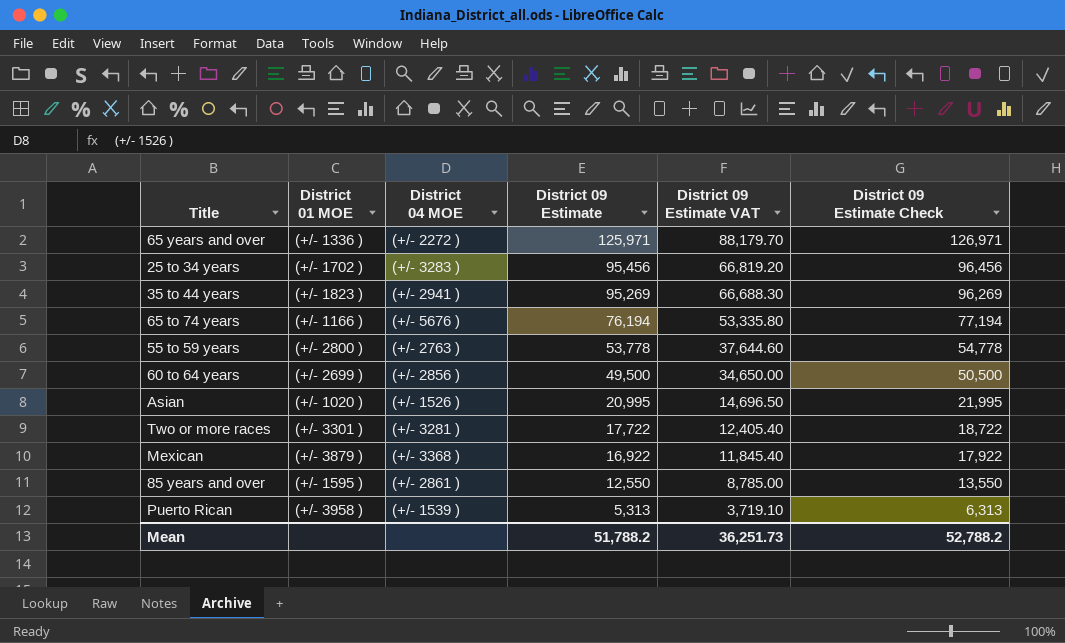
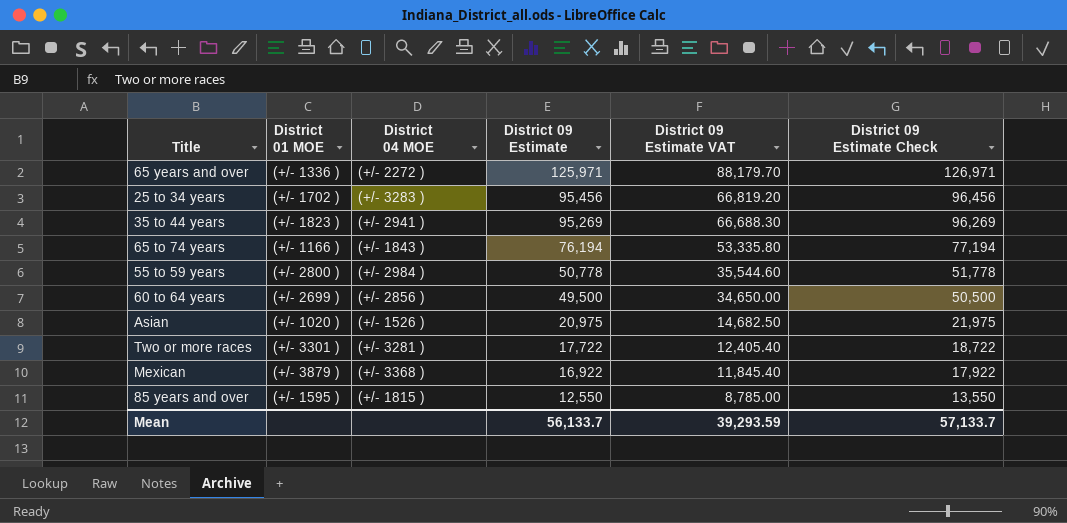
row Puerto Rican: (+/- 3958 ) | (+/- 1539 ) | 5,313 | 3,719.10 | 6,313 -> none
65 to 74 years | District 04 MOE: (+/- 5676 ) -> (+/- 1843 )
55 to 59 years | District 04 MOE: (+/- 2763 ) -> (+/- 2984 )
55 to 59 years | District 09 Estimate: 53,778 -> 50,778
55 to 59 years | District 09 Estimate VAT: 37,644.60 -> 35,544.60
55 to 59 years | District 09 Estimate Check: 54,778 -> 51,778
Asian | District 09 Estimate: 20,995 -> 20,975
Asian | District 09 Estimate VAT: 14,696.50 -> 14,682.50
Asian | District 09 Estimate Check: 21,995 -> 21,975
85 years and over | District 04 MOE: (+/- 2861 ) -> (+/- 1815 )
Mean | District 09 Estimate: 51,788.2 -> 56,133.7
Mean | District 09 Estimate VAT: 36,251.73 -> 39,293.59
Mean | District 09 Estimate Check: 52,788.2 -> 57,133.7

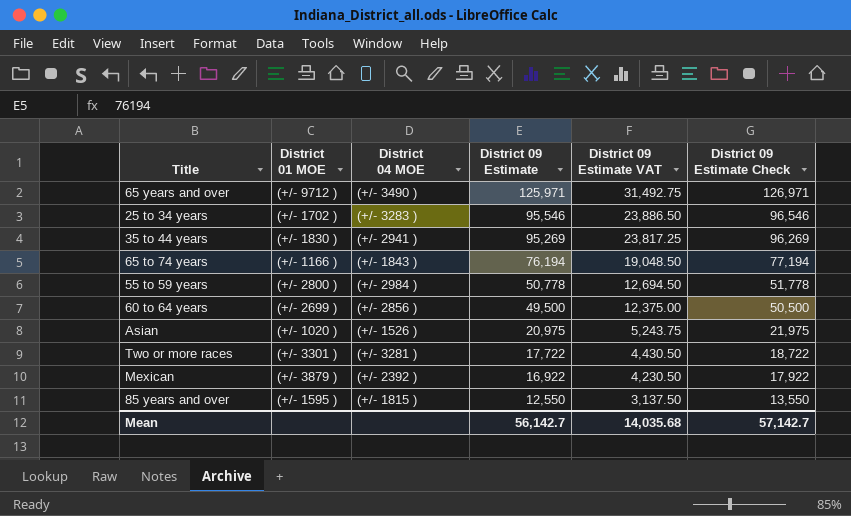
column District 09 Estimate VAT | formula: [District 09 Estimate] * 0.7 -> [District 09 Estimate] * 0.25
65 years and over | District 01 MOE: (+/- 1336 ) -> (+/- 9712 )
65 years and over | District 04 MOE: (+/- 2272 ) -> (+/- 3490 )
25 to 34 years | District 09 Estimate: 95,456 -> 95,546
25 to 34 years | District 09 Estimate Check: 96,456 -> 96,546
35 to 44 years | District 01 MOE: (+/- 1823 ) -> (+/- 1830 )
Mexican | District 04 MOE: (+/- 3368 ) -> (+/- 2392 )
Mean | District 09 Estimate: 56,133.7 -> 56,142.7
Mean | District 09 Estimate VAT: 39,293.59 -> 14,035.68
Mean | District 09 Estimate Check: 57,133.7 -> 57,142.7

